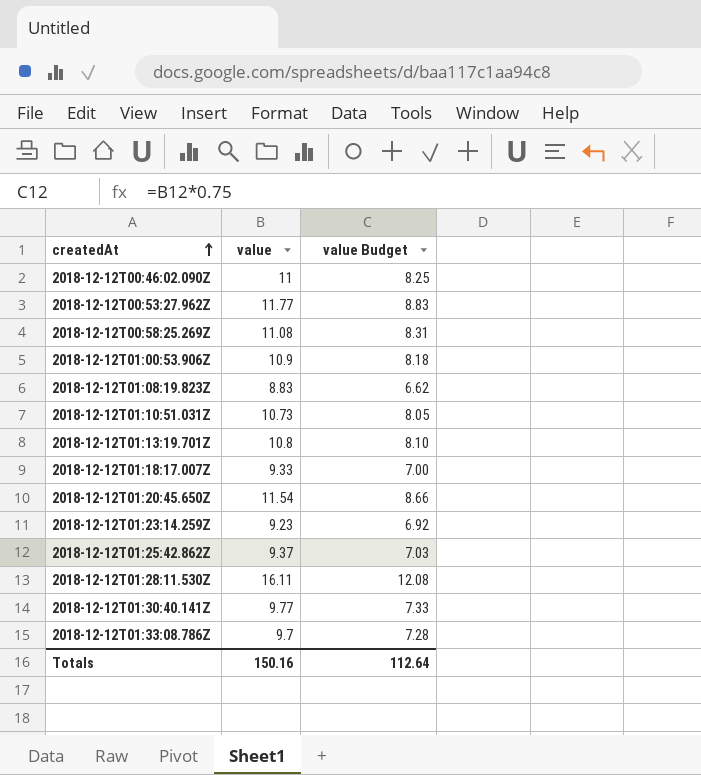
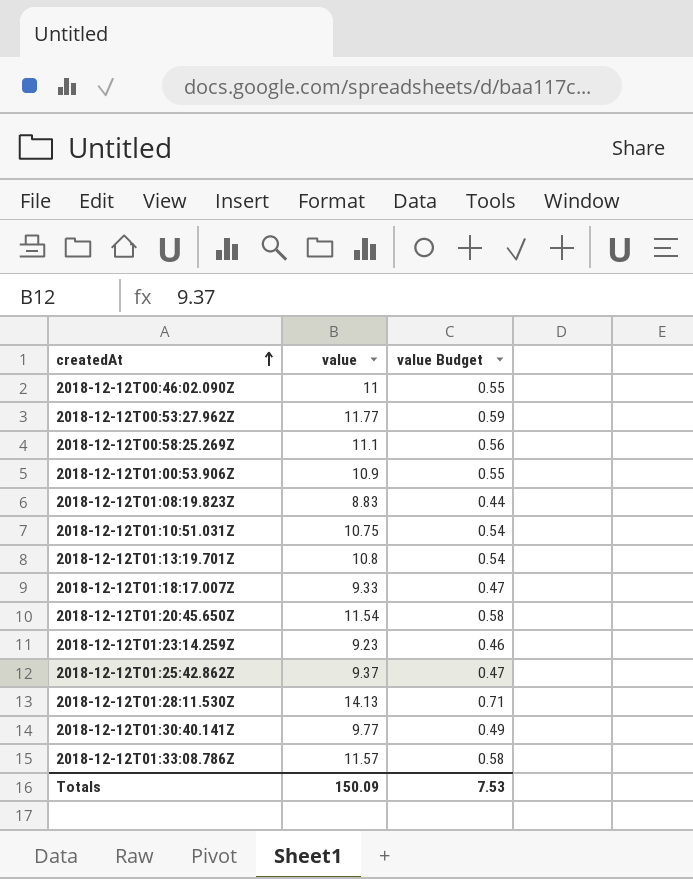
column value Budget | formula: [value] * 0.75 -> [value] * 0.05
2018-12-12T00:58:25.269Z | value: 11.08 -> 11.1
2018-12-12T01:10:51.031Z | value: 10.73 -> 10.75
2018-12-12T01:28:11.530Z | value: 16.11 -> 14.13
2018-12-12T01:33:08.786Z | value: 9.7 -> 11.57
Totals | value: 150.16 -> 150.09
Totals | value Budget: 112.64 -> 7.53

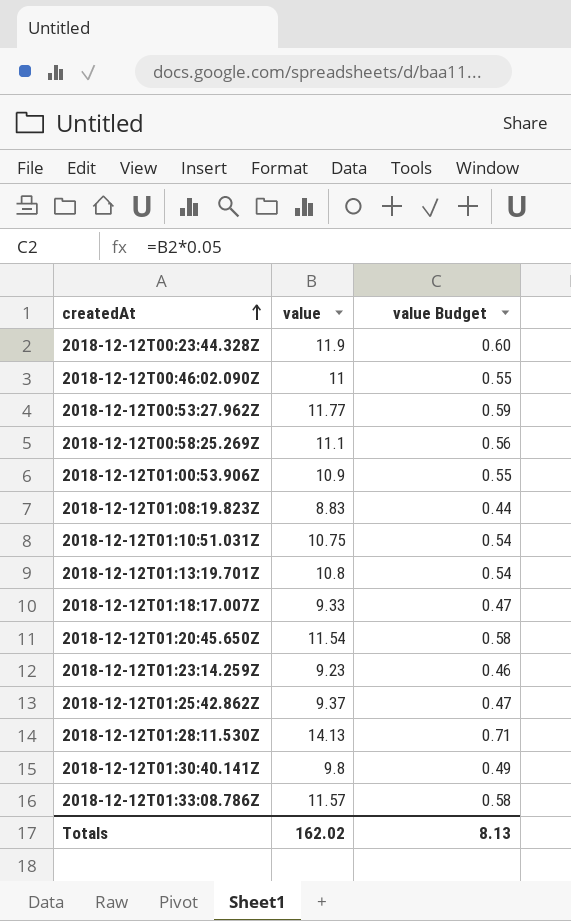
row 2018-12-12T00:23:44.328Z: none -> 11.9 | 0.60
2018-12-12T01:30:40.141Z | value: 9.77 -> 9.8
Totals | value: 150.09 -> 162.02
Totals | value Budget: 7.53 -> 8.13

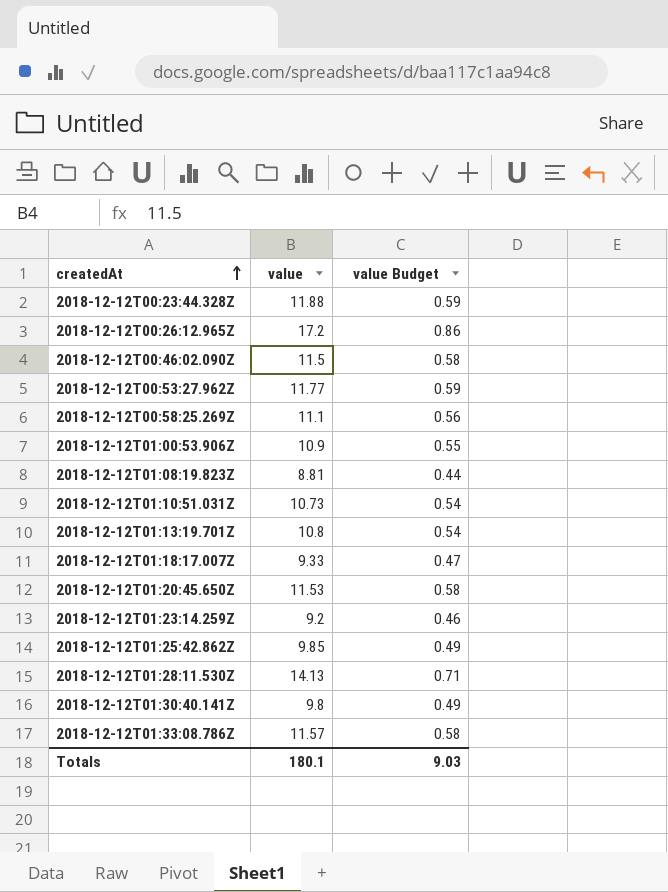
2018-12-12T00:23:44.328Z | value: 11.9 -> 11.88
2018-12-12T00:23:44.328Z | value Budget: 0.60 -> 0.59
row 2018-12-12T00:26:12.965Z: none -> 17.2 | 0.86
2018-12-12T00:46:02.090Z | value: 11 -> 11.5
2018-12-12T00:46:02.090Z | value Budget: 0.55 -> 0.58
2018-12-12T01:08:19.823Z | value: 8.83 -> 8.81
2018-12-12T01:10:51.031Z | value: 10.75 -> 10.73
2018-12-12T01:20:45.650Z | value: 11.54 -> 11.53
2018-12-12T01:23:14.259Z | value: 9.23 -> 9.2
2018-12-12T01:25:42.862Z | value: 9.37 -> 9.85
2018-12-12T01:25:42.862Z | value Budget: 0.47 -> 0.49
Totals | value: 162.02 -> 180.1
Totals | value Budget: 8.13 -> 9.03

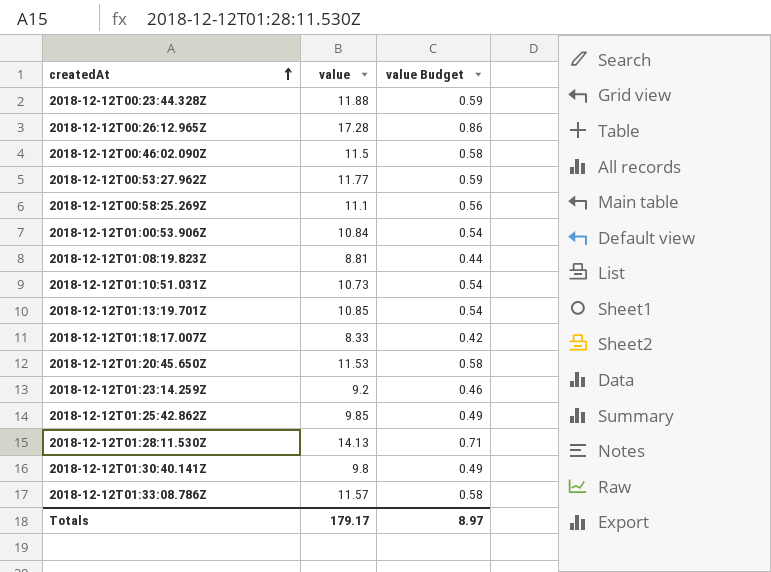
2018-12-12T00:26:12.965Z | value: 17.2 -> 17.28
2018-12-12T01:00:53.906Z | value: 10.9 -> 10.84
2018-12-12T01:00:53.906Z | value Budget: 0.55 -> 0.54
2018-12-12T01:13:19.701Z | value: 10.8 -> 10.85
2018-12-12T01:18:17.007Z | value: 9.33 -> 8.33
2018-12-12T01:18:17.007Z | value Budget: 0.47 -> 0.42
Totals | value: 180.1 -> 179.17
Totals | value Budget: 9.03 -> 8.97

